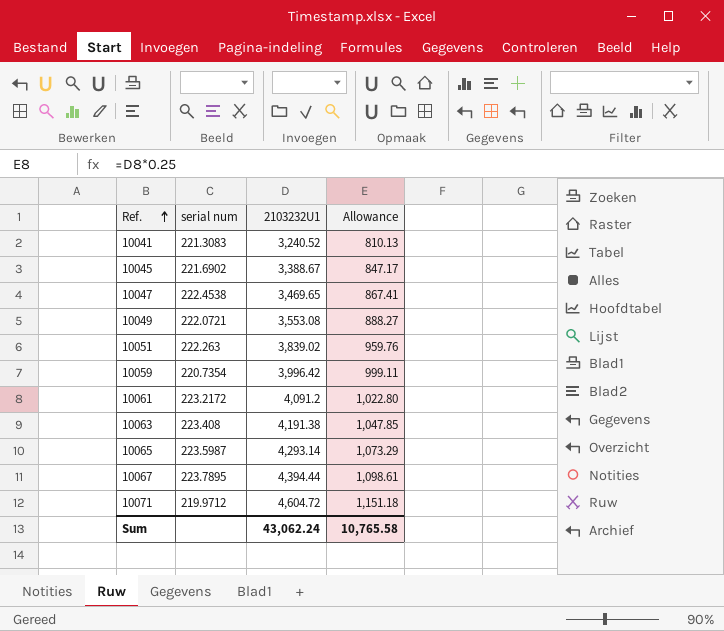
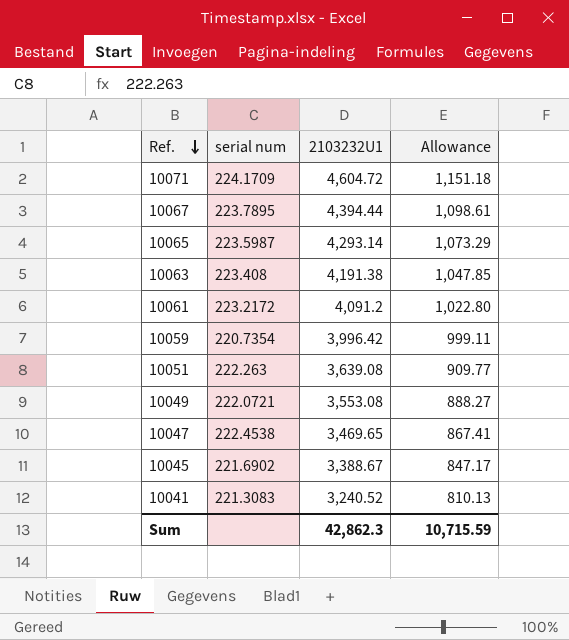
row order: Ref. ascending -> Ref. descending
10071 | serial num: 219.9712 -> 224.1709
10051 | 2103232U1: 3,839.02 -> 3,639.08
10051 | Allowance: 959.76 -> 909.77
Sum | 2103232U1: 43,062.24 -> 42,862.3
Sum | Allowance: 10,765.58 -> 10,715.59

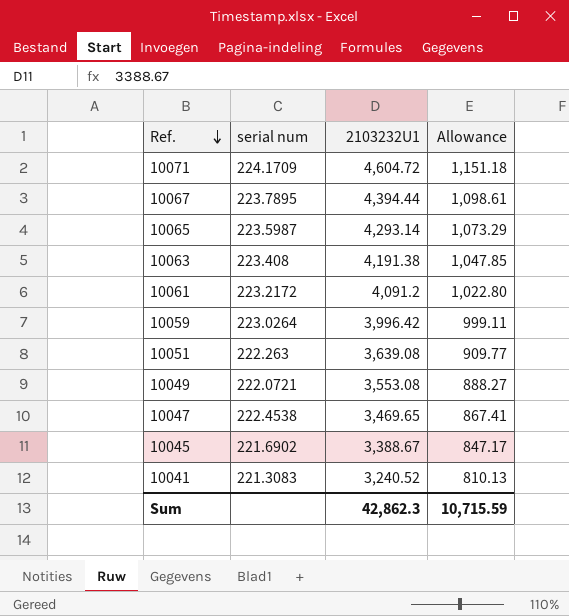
10059 | serial num: 220.7354 -> 223.0264

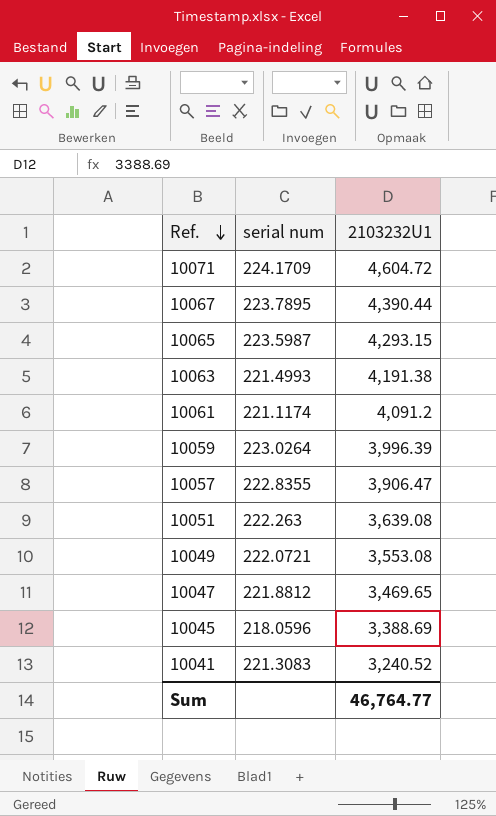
column Allowance | formula: [2103232U1] * 0.25 -> none
10067 | 2103232U1: 4,394.44 -> 4,390.44
10065 | 2103232U1: 4,293.14 -> 4,293.15
10063 | serial num: 223.408 -> 221.4993
10061 | serial num: 223.2172 -> 221.1174
10059 | 2103232U1: 3,996.42 -> 3,996.39
row 10057: none -> 222.8355 | 3,906.47
10047 | serial num: 222.4538 -> 221.8812
10045 | serial num: 221.6902 -> 218.0596
10045 | 2103232U1: 3,388.67 -> 3,388.69
Sum | 2103232U1: 42,862.3 -> 46,764.77

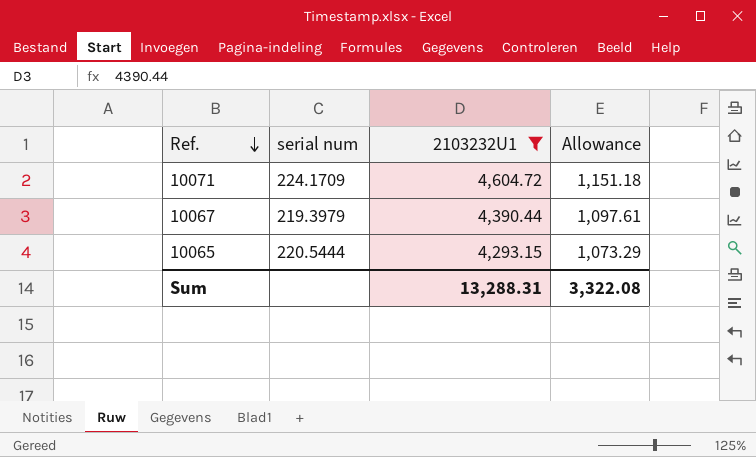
filter: none -> 2103232U1 >= 4,293.15
column Allowance | formula: none -> [2103232U1] * 0.25
10067 | serial num: 223.7895 -> 219.3979
10065 | serial num: 223.5987 -> 220.5444
Sum | 2103232U1: 46,764.77 -> 13,288.31

